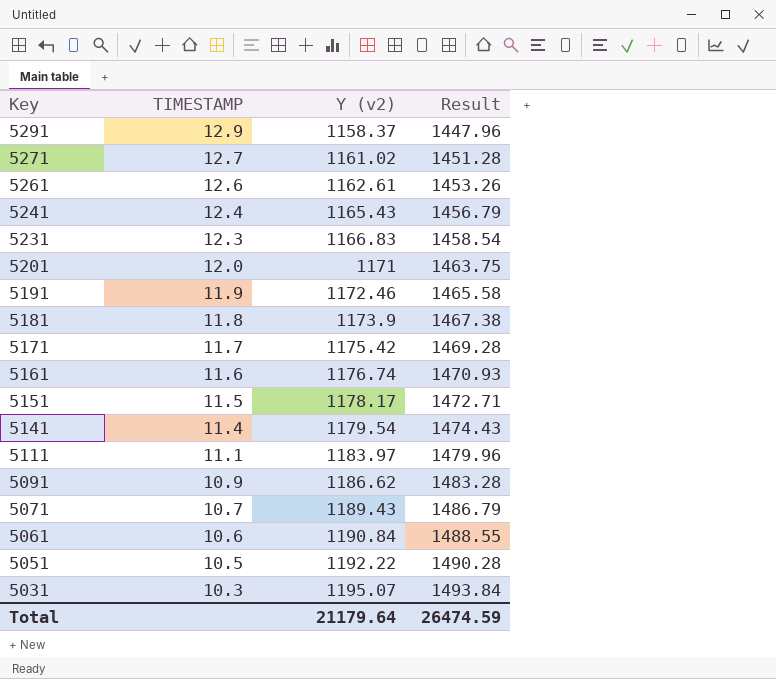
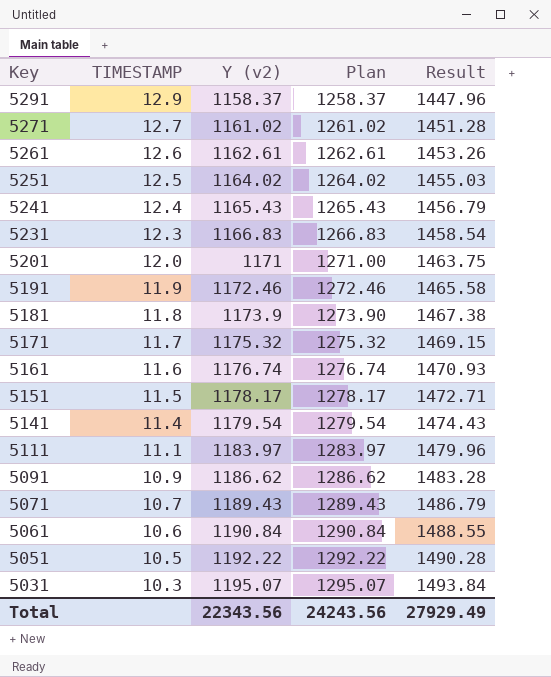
column Plan | formula: none -> [Y (v2)] + 100
row 5251: none -> 12.5 | 1164.02 | 1264.02 | 1455.03
5171 | Y (v2): 1175.42 -> 1175.32
5171 | Result: 1469.28 -> 1469.15
Total | Y (v2): 21179.64 -> 22343.56
Total | Result: 26474.59 -> 27929.49

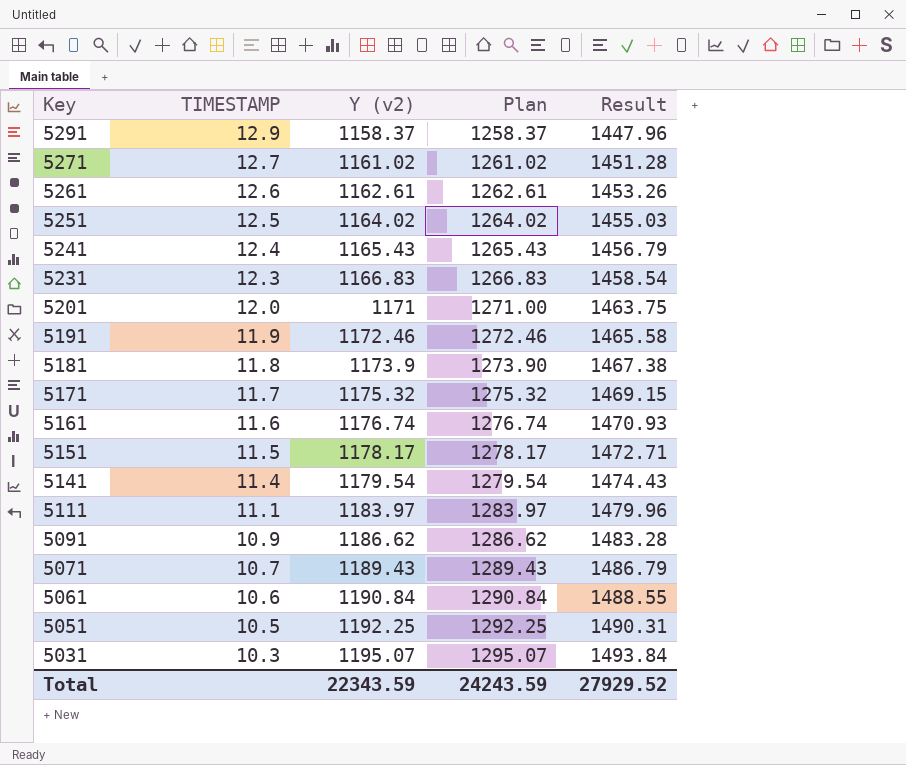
5051 | Y (v2): 1192.22 -> 1192.25
5051 | Plan: 1292.22 -> 1292.25
5051 | Result: 1490.28 -> 1490.31
Total | Y (v2): 22343.56 -> 22343.59
Total | Plan: 24243.56 -> 24243.59
Total | Result: 27929.49 -> 27929.52

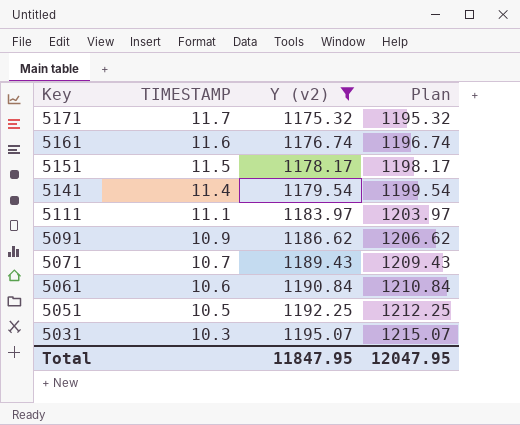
filter: none -> Y (v2) >= 1175.32
column Result | formula: [Y (v2)] * 1.25 -> none
column Plan | formula: [Y (v2)] + 100 -> [Y (v2)] + 20
Total | Y (v2): 22343.59 -> 11847.95
Total | Plan: 24243.59 -> 12047.95

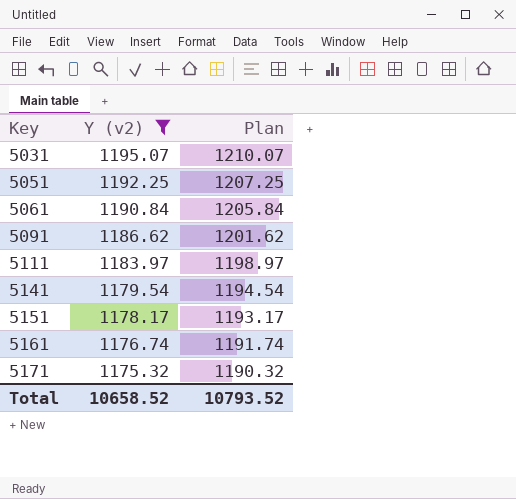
row order: Key descending -> Key ascending
column TIMESTAMP | position: 2 -> none
column Plan | formula: [Y (v2)] + 20 -> [Y (v2)] + 15
row 5071: 10.7 | 1189.43 | 1209.43 -> none
Total | Y (v2): 11847.95 -> 10658.52
Total | Plan: 12047.95 -> 10793.52

